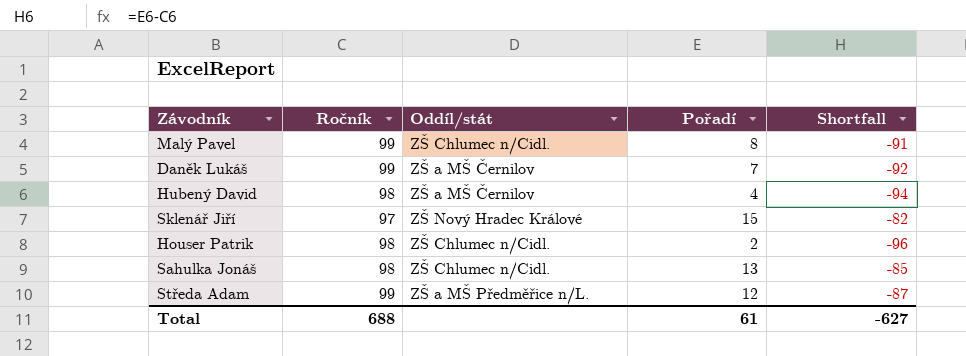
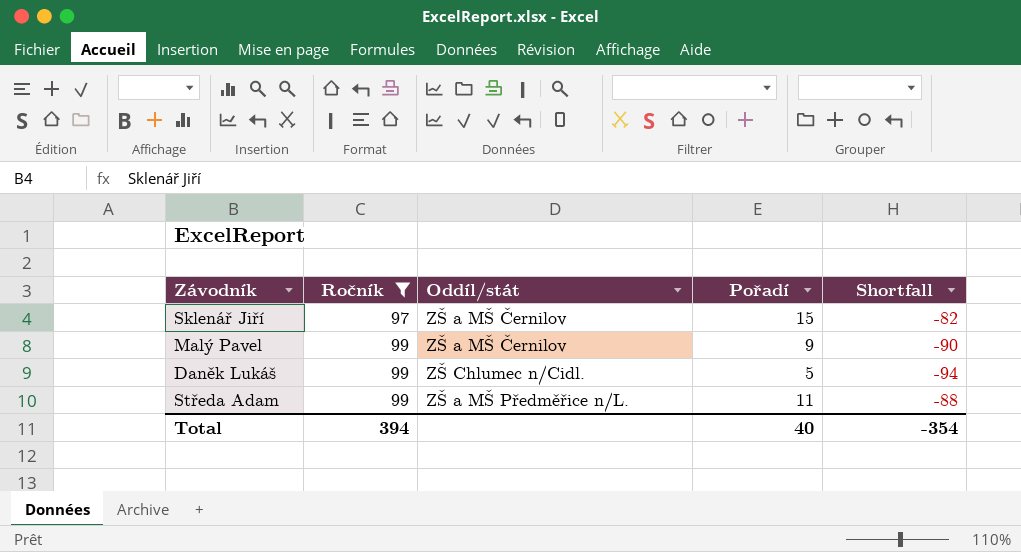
filter: none -> Ročník != 98
row order: none -> Ročník ascending
Sklenář Jiří | Oddíl/stát: ZŠ Nový Hradec Králové -> ZŠ a MŠ Černilov
Malý Pavel | Oddíl/stát: ZŠ Chlumec n/Cidl. -> ZŠ a MŠ Černilov
Malý Pavel | Pořadí: 8 -> 9
Malý Pavel | Shortfall: -91 -> -90
Daněk Lukáš | Oddíl/stát: ZŠ a MŠ Černilov -> ZŠ Chlumec n/Cidl.
Daněk Lukáš | Pořadí: 7 -> 5
Daněk Lukáš | Shortfall: -92 -> -94
Středa Adam | Pořadí: 12 -> 11
Středa Adam | Shortfall: -87 -> -88
Total | Ročník: 688 -> 394
Total | Pořadí: 61 -> 40
Total | Shortfall: -627 -> -354

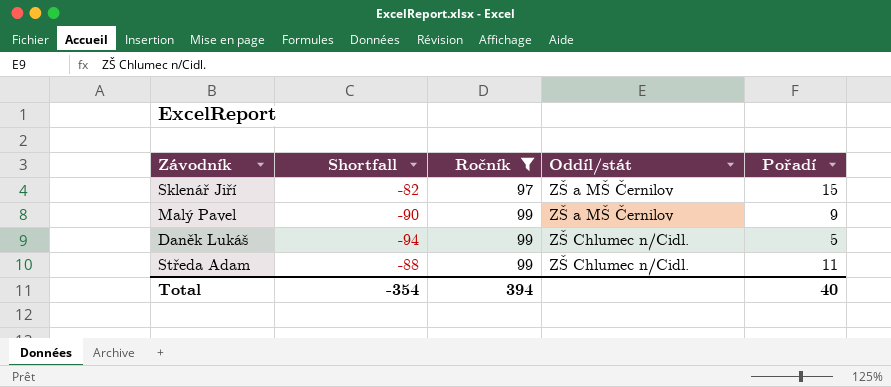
column Shortfall | position: 5 -> 2
Středa Adam | Oddíl/stát: ZŠ a MŠ Předměřice n/L. -> ZŠ Chlumec n/Cidl.

